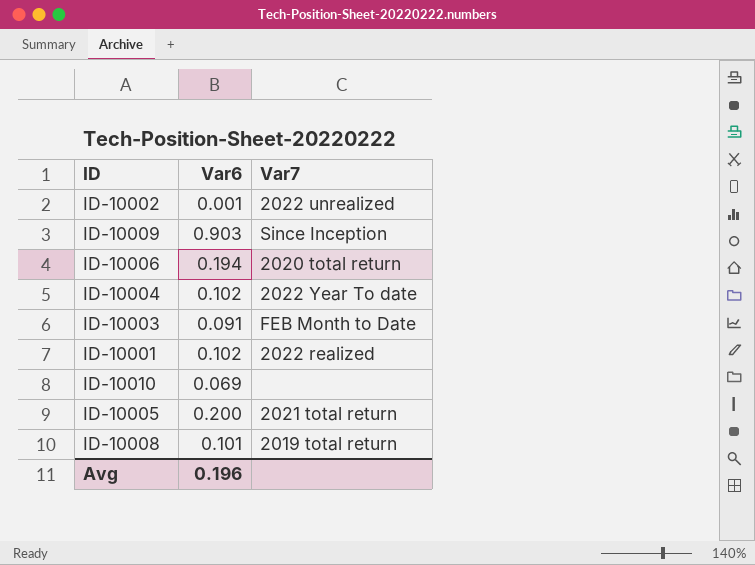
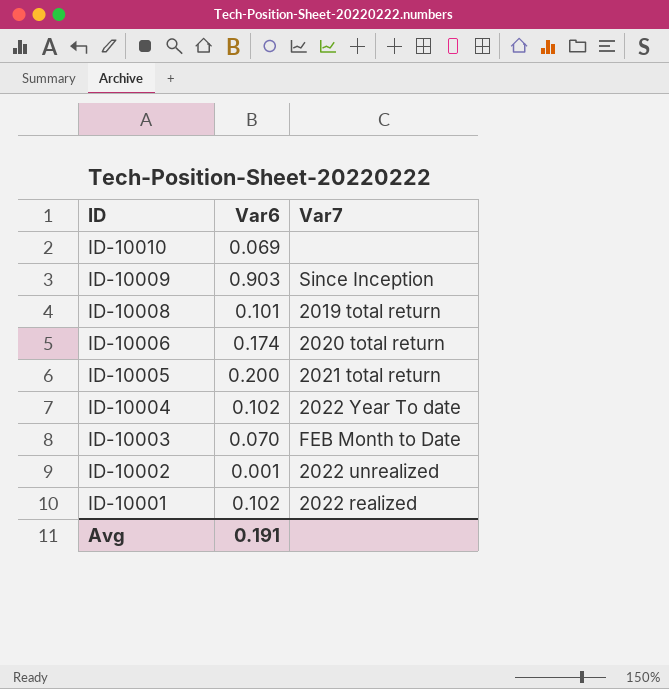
row order: none -> ID descending
ID-10006 | Var6: 0.194 -> 0.174
ID-10003 | Var6: 0.091 -> 0.070
Avg | Var6: 0.196 -> 0.191

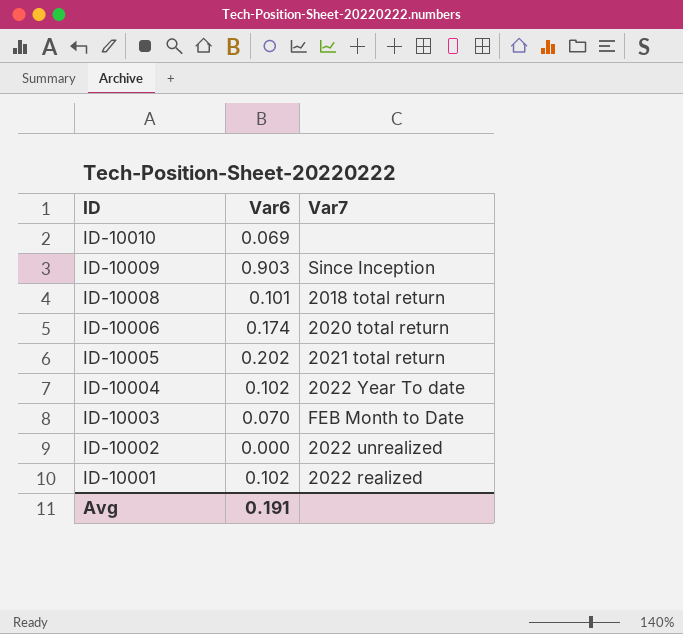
ID-10008 | Var7: 2019 total return -> 2018 total return
ID-10005 | Var6: 0.200 -> 0.202
ID-10002 | Var6: 0.001 -> 0.000

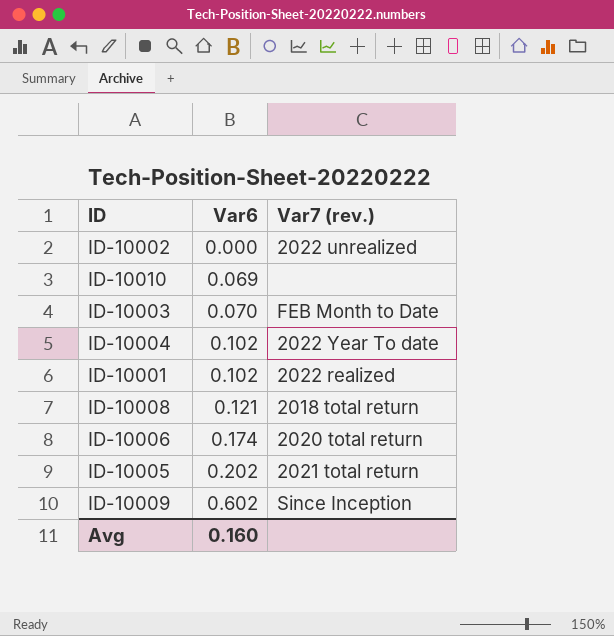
row order: ID descending -> Var6 ascending
column name: Var7 -> Var7 (rev.)
ID-10008 | Var6: 0.101 -> 0.121
ID-10009 | Var6: 0.903 -> 0.602
Avg | Var6: 0.191 -> 0.160

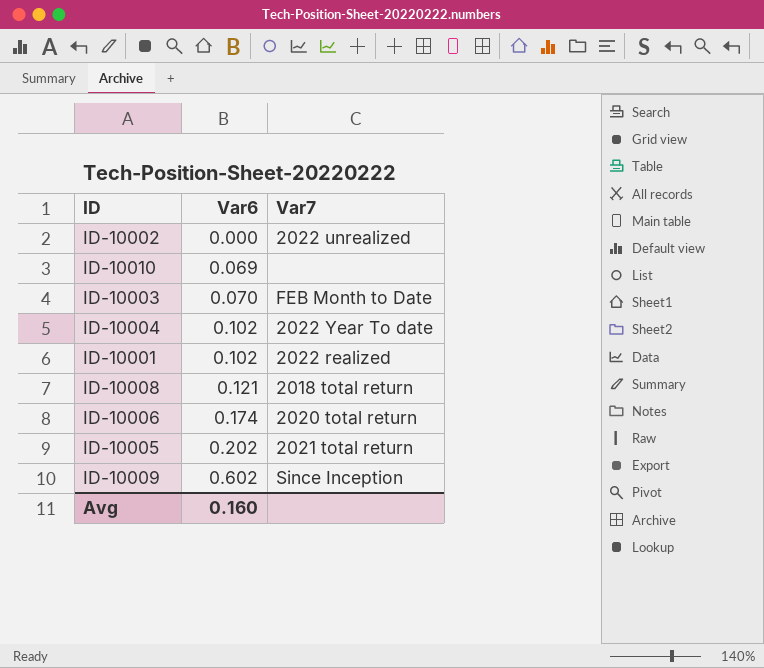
column name: Var7 (rev.) -> Var7

